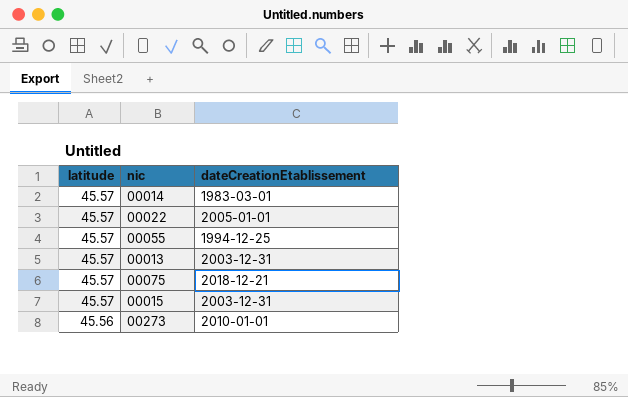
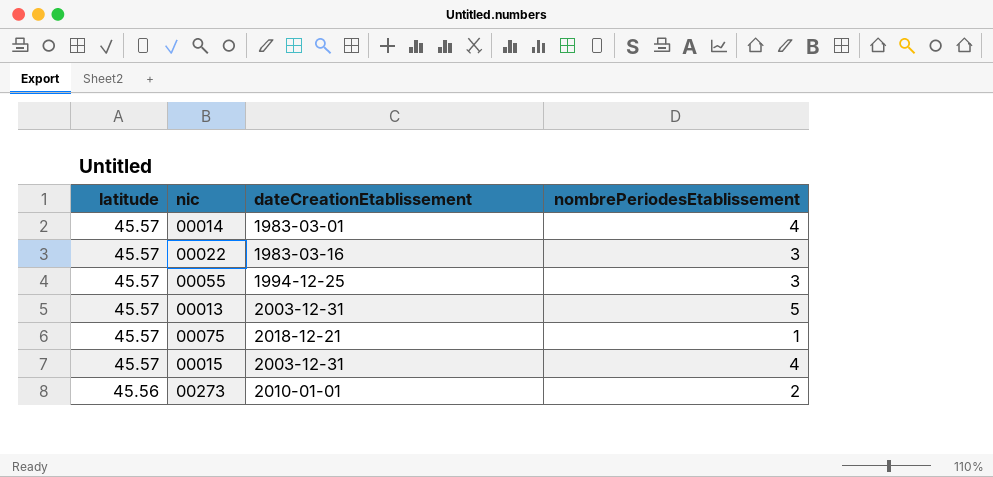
column nombrePeriodesEtablissement | position: none -> 4
00022 | dateCreationEtablissement: 2005-01-01 -> 1983-03-16

